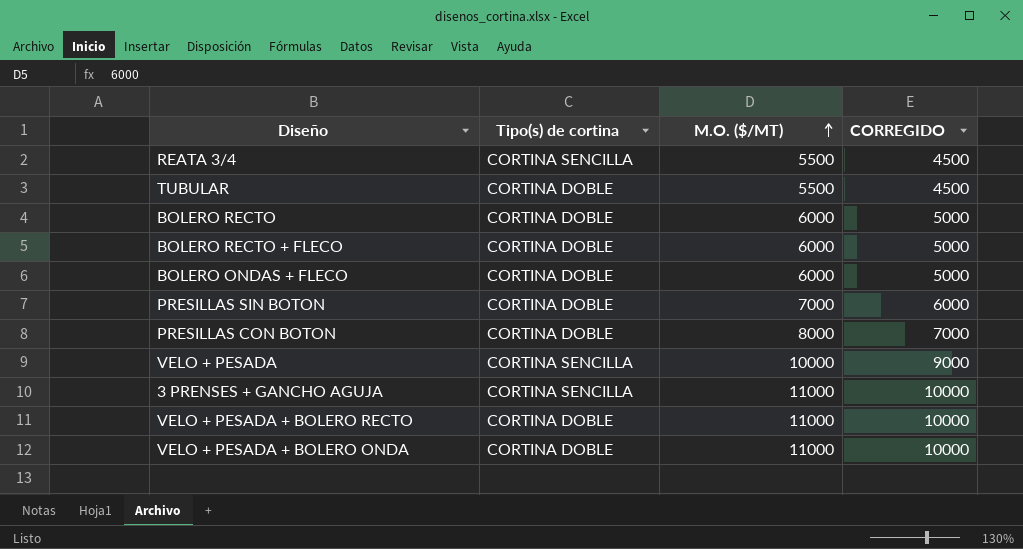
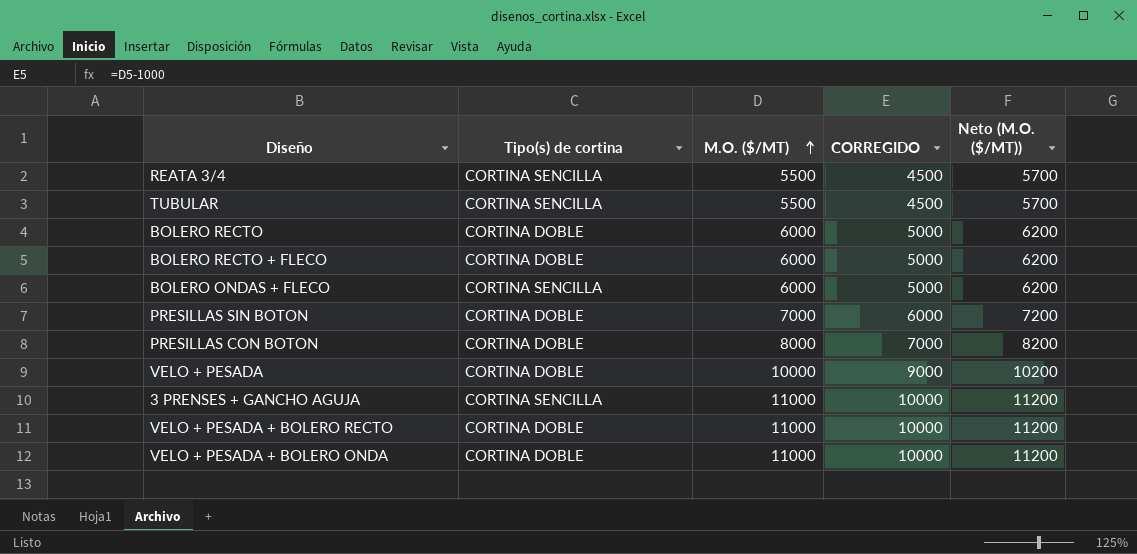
column Neto (M.O. ($/MT)) | formula: none -> [M.O. ($/MT)] + 200
TUBULAR | Tipo(s) de cortina: CORTINA DOBLE -> CORTINA SENCILLA
BOLERO ONDAS + FLECO | Tipo(s) de cortina: CORTINA DOBLE -> CORTINA SENCILLA
VELO + PESADA | Tipo(s) de cortina: CORTINA SENCILLA -> CORTINA DOBLE

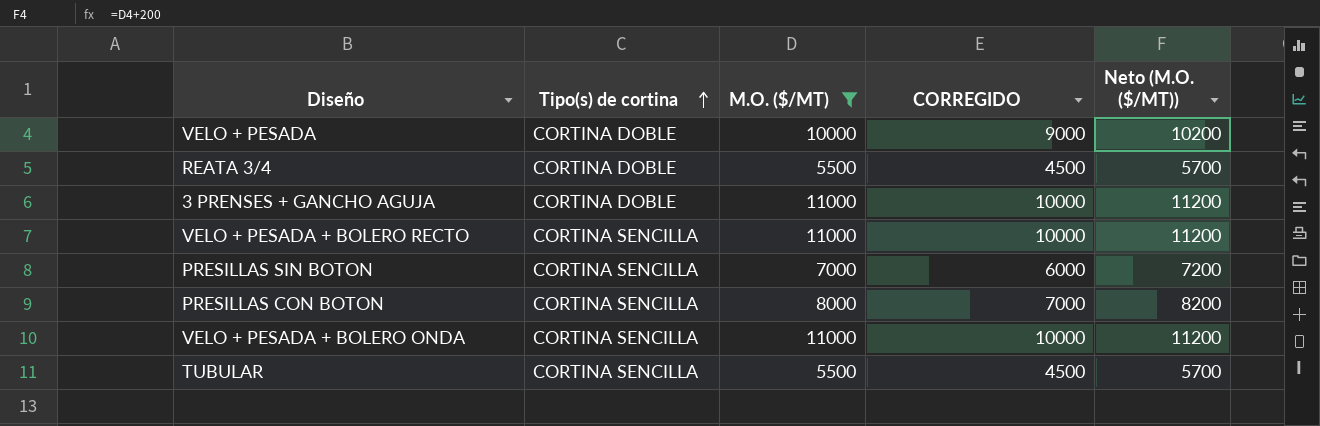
filter: none -> M.O. ($/MT) != 6000
row order: M.O. ($/MT) ascending -> Tipo(s) de cortina ascending
REATA 3/4 | Tipo(s) de cortina: CORTINA SENCILLA -> CORTINA DOBLE
3 PRENSES + GANCHO AGUJA | Tipo(s) de cortina: CORTINA SENCILLA -> CORTINA DOBLE
VELO + PESADA + BOLERO RECTO | Tipo(s) de cortina: CORTINA DOBLE -> CORTINA SENCILLA
PRESILLAS SIN BOTON | Tipo(s) de cortina: CORTINA DOBLE -> CORTINA SENCILLA
PRESILLAS CON BOTON | Tipo(s) de cortina: CORTINA DOBLE -> CORTINA SENCILLA
VELO + PESADA + BOLERO ONDA | Tipo(s) de cortina: CORTINA DOBLE -> CORTINA SENCILLA

